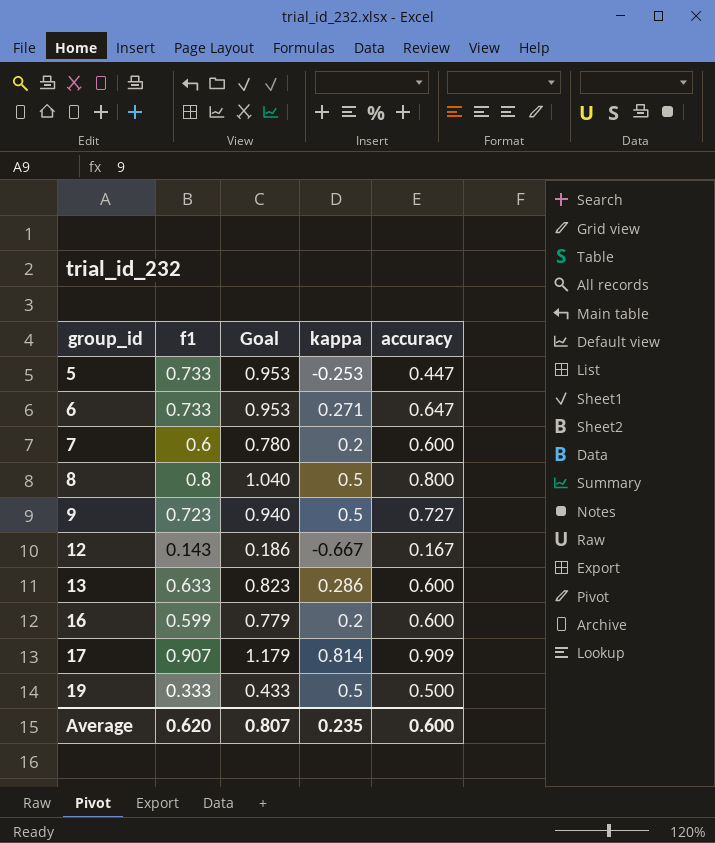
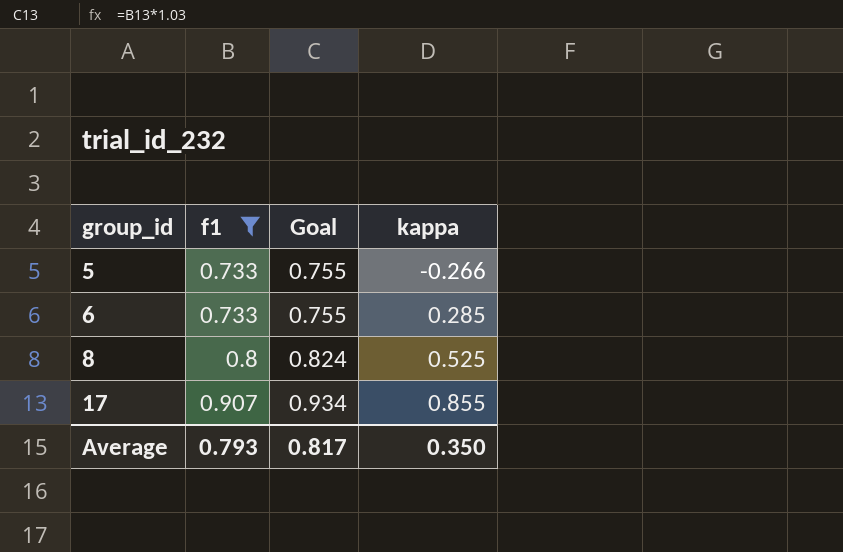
filter: none -> f1 >= 0.733
column accuracy | position: 5 -> none
column Goal | formula: [f1] * 1.3 -> [f1] * 1.03
5 | kappa: -0.253 -> -0.266
6 | kappa: 0.271 -> 0.285
8 | kappa: 0.5 -> 0.525
17 | kappa: 0.814 -> 0.855
Average | f1: 0.620 -> 0.793
Average | Goal: 0.807 -> 0.817
Average | kappa: 0.235 -> 0.350

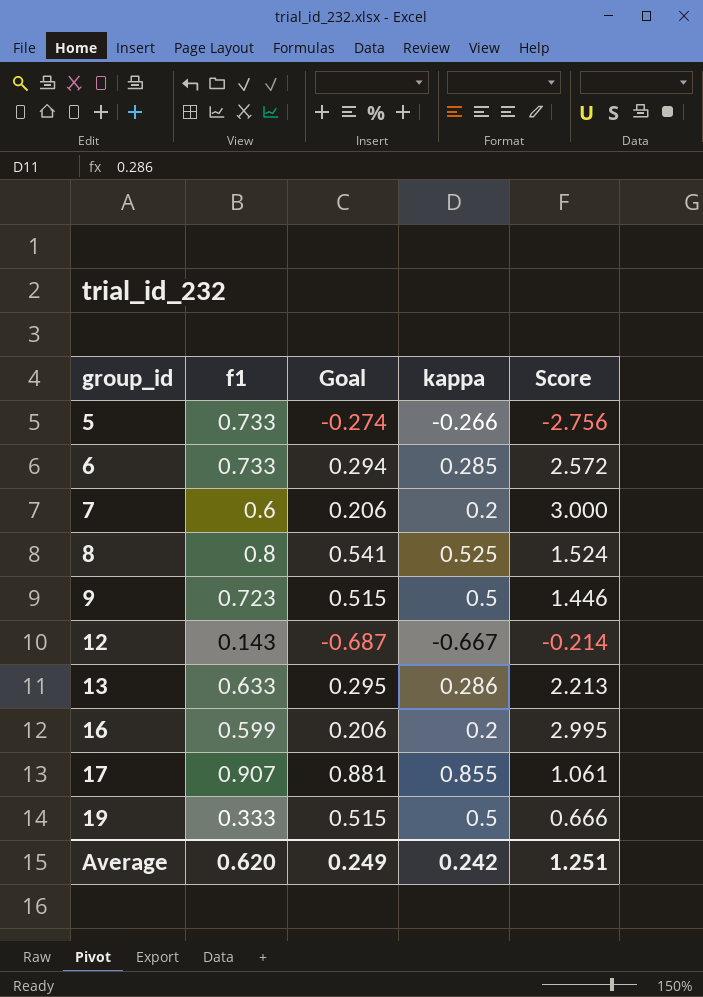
filter: f1 >= 0.733 -> none
column Goal | formula: [f1] * 1.03 -> [kappa] * 1.03
column Score | formula: none -> [f1] / [kappa]
Average | f1: 0.793 -> 0.620
Average | Goal: 0.817 -> 0.249
Average | kappa: 0.350 -> 0.242

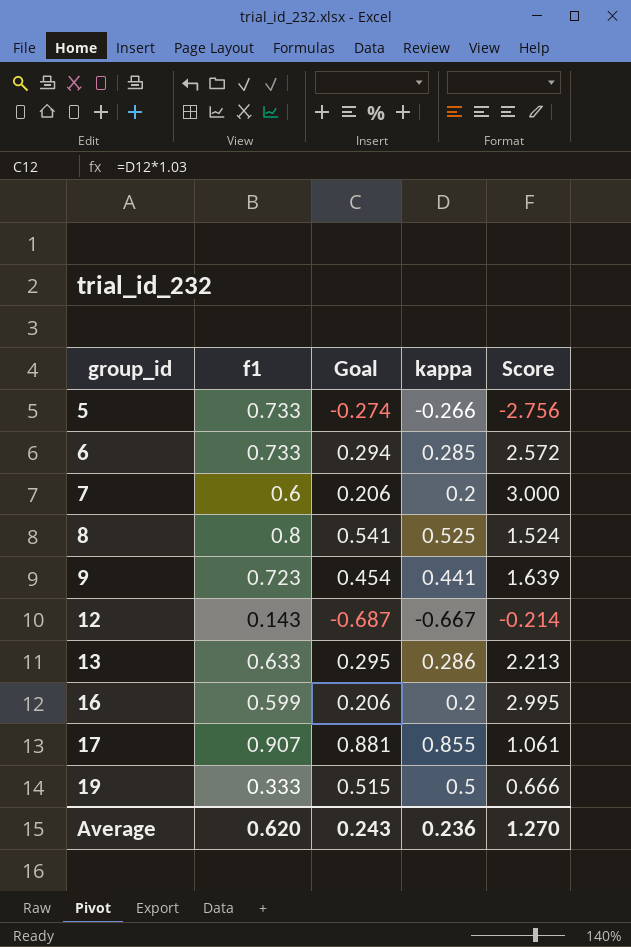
9 | Goal: 0.515 -> 0.454
9 | kappa: 0.5 -> 0.441
9 | Score: 1.446 -> 1.639
Average | Goal: 0.249 -> 0.243
Average | kappa: 0.242 -> 0.236
Average | Score: 1.251 -> 1.270

